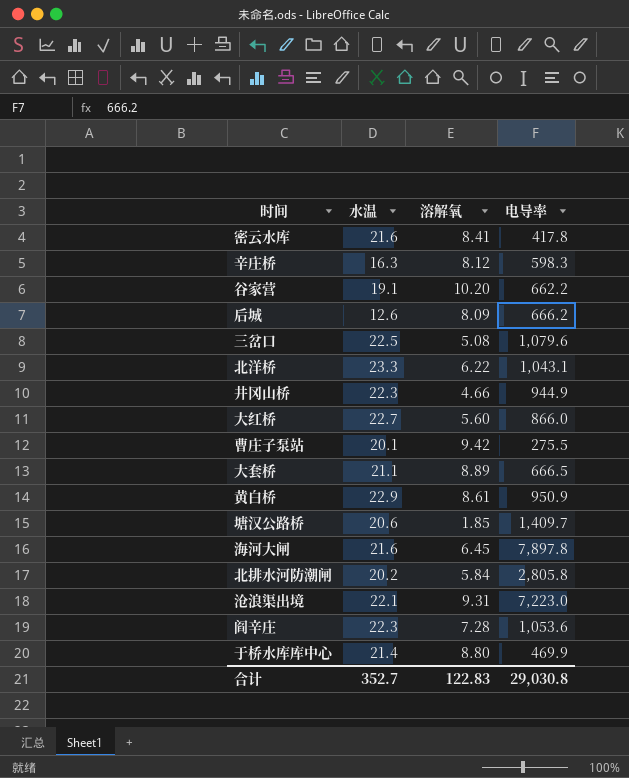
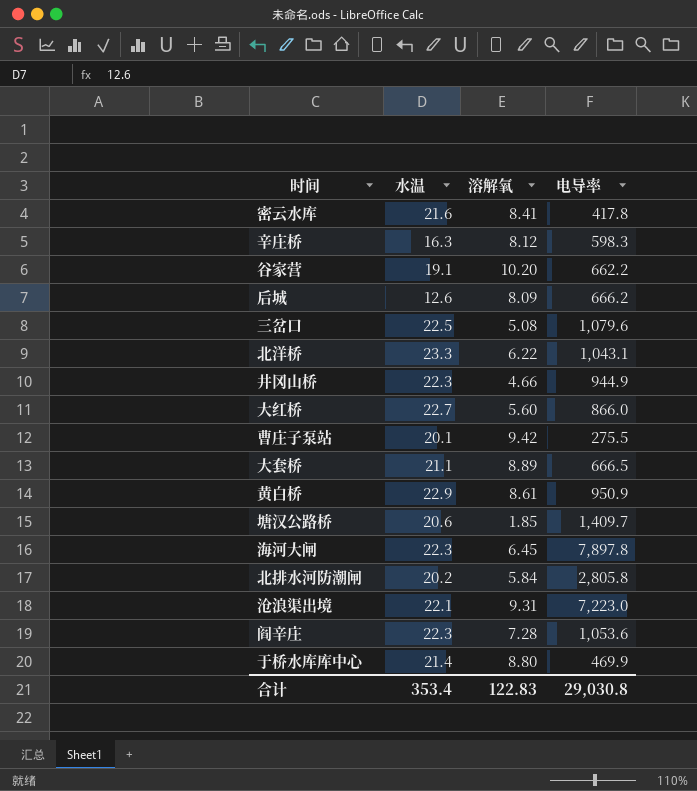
海河大闸 | 水温: 21.6 -> 22.3
合计 | 水温: 352.7 -> 353.4

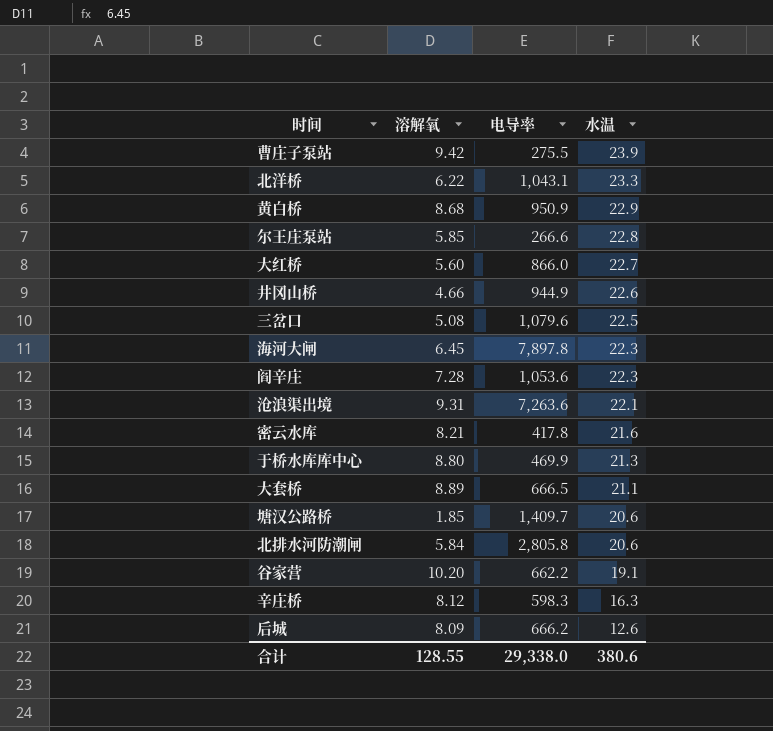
row order: none -> 水温 descending
column 水温 | position: 2 -> 4
曹庄子泵站 | 水温: 20.1 -> 23.9
黄白桥 | 溶解氧: 8.61 -> 8.68
row 尔王庄泵站: none -> 5.85 | 266.6 | 22.8
井冈山桥 | 水温: 22.3 -> 22.6
沧浪渠出境 | 电导率: 7,223.0 -> 7,263.6
密云水库 | 溶解氧: 8.41 -> 8.21
于桥水库库中心 | 水温: 21.4 -> 21.3
北排水河防潮闸 | 水温: 20.2 -> 20.6
合计 | 溶解氧: 122.83 -> 128.55
合计 | 电导率: 29,030.8 -> 29,338.0
合计 | 水温: 353.4 -> 380.6

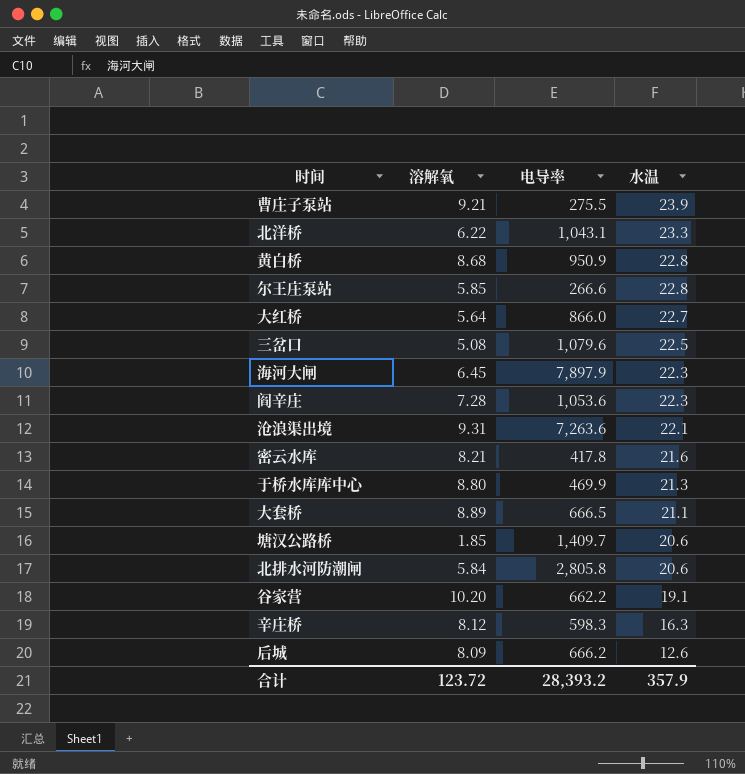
row 井冈山桥: 4.66 | 944.9 | 22.6 -> none
曹庄子泵站 | 溶解氧: 9.42 -> 9.21
黄白桥 | 水温: 22.9 -> 22.8
大红桥 | 溶解氧: 5.60 -> 5.64
海河大闸 | 电导率: 7,897.8 -> 7,897.9
合计 | 溶解氧: 128.55 -> 123.72
合计 | 电导率: 29,338.0 -> 28,393.2
合计 | 水温: 380.6 -> 357.9

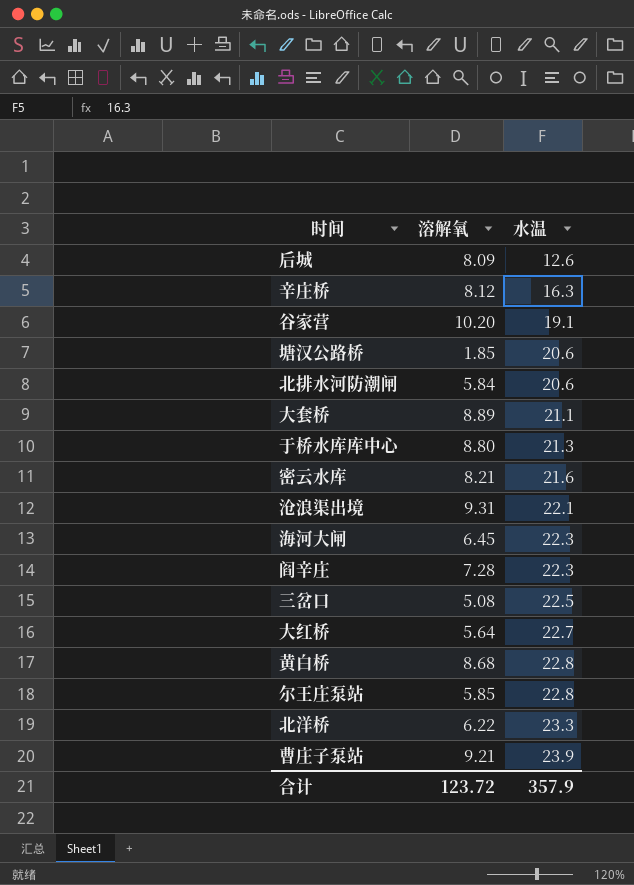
row order: 水温 descending -> 水温 ascending
column 电导率 | position: 3 -> none

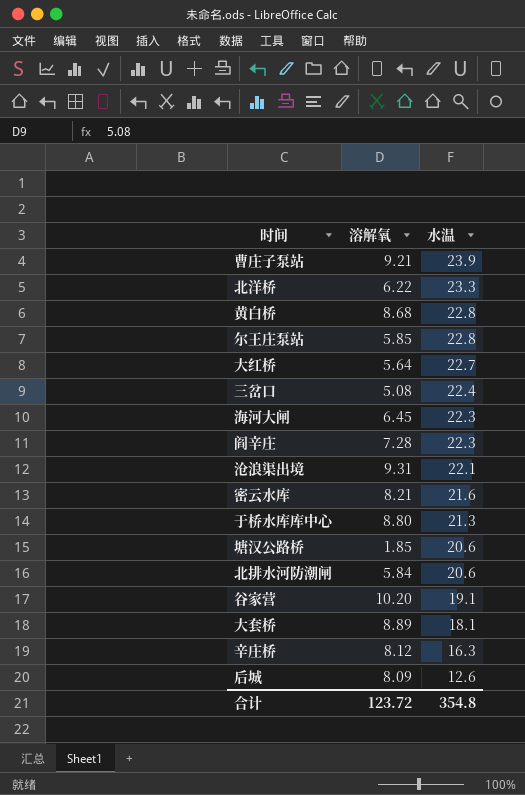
row order: 水温 ascending -> 水温 descending
三岔口 | 水温: 22.5 -> 22.4
大套桥 | 水温: 21.1 -> 18.1
合计 | 水温: 357.9 -> 354.8

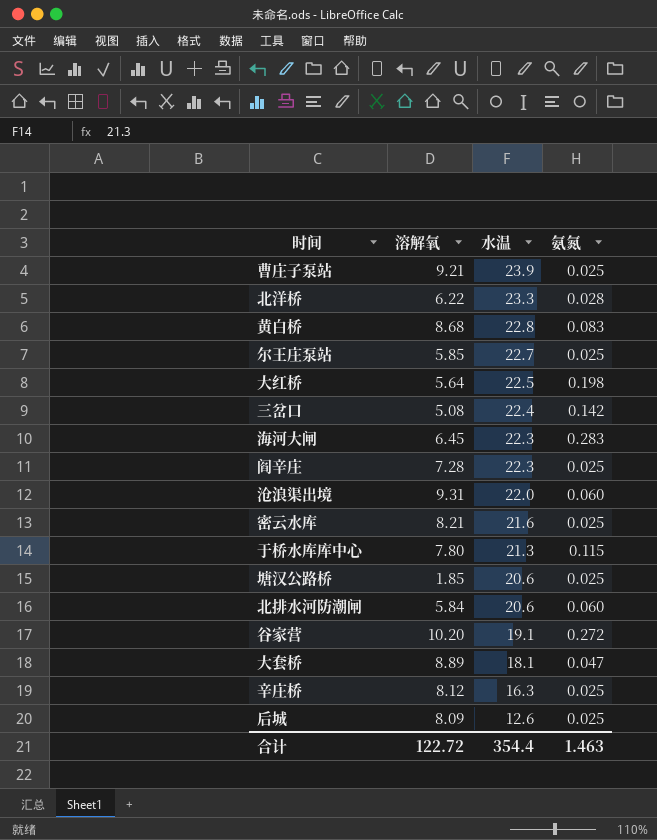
column 氨氮 | position: none -> 4
尔王庄泵站 | 水温: 22.8 -> 22.7
大红桥 | 水温: 22.7 -> 22.5
沧浪渠出境 | 水温: 22.1 -> 22.0
于桥水库库中心 | 溶解氧: 8.80 -> 7.80
合计 | 溶解氧: 123.72 -> 122.72
合计 | 水温: 354.8 -> 354.4

